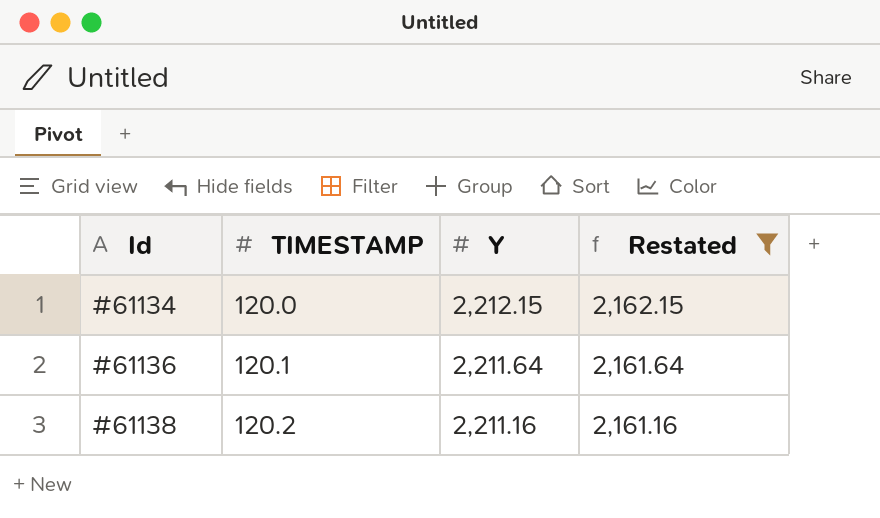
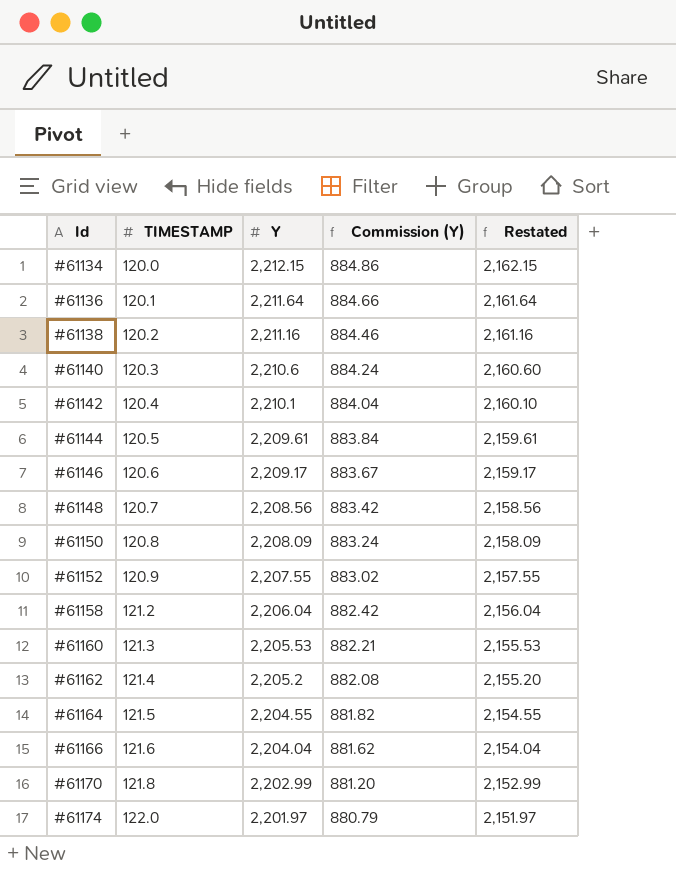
filter: Restated >= 2,161.16 -> none
column Commission (Y) | formula: none -> [Y] * 0.4

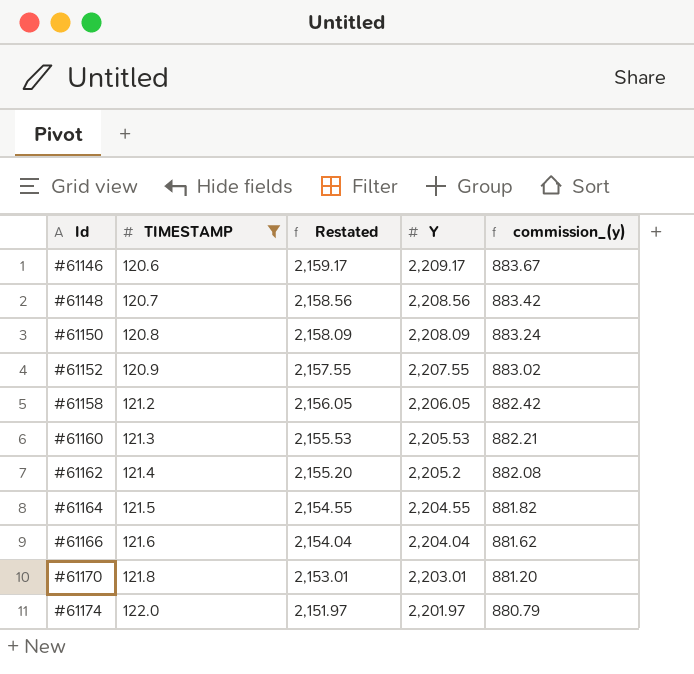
filter: none -> TIMESTAMP >= 120.6
column Restated | position: 5 -> 3
column name: Commission (Y) -> commission_(y)
#61158 | Restated: 2,156.04 -> 2,156.05
#61158 | Y: 2,206.04 -> 2,206.05
#61170 | Restated: 2,152.99 -> 2,153.01
#61170 | Y: 2,202.99 -> 2,203.01

